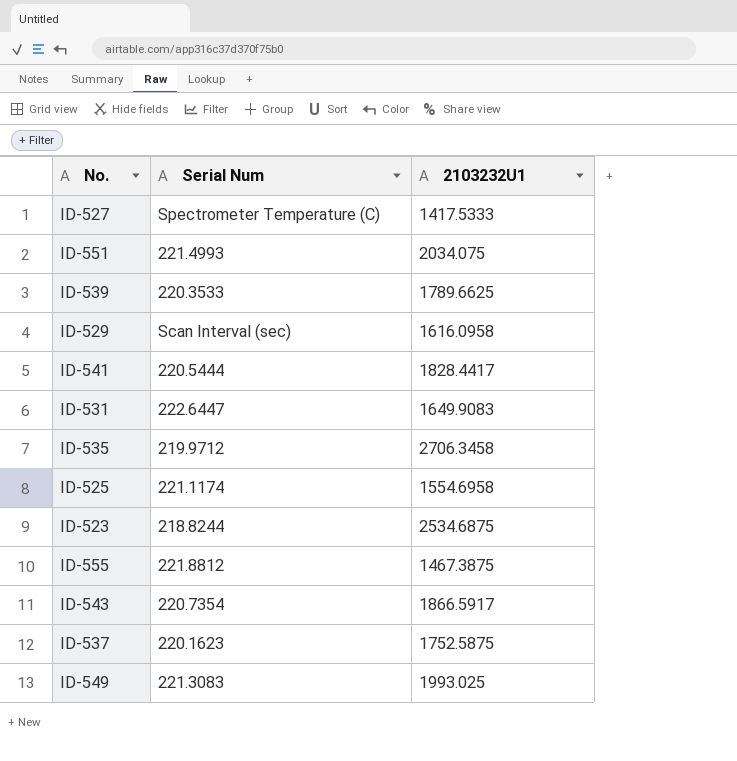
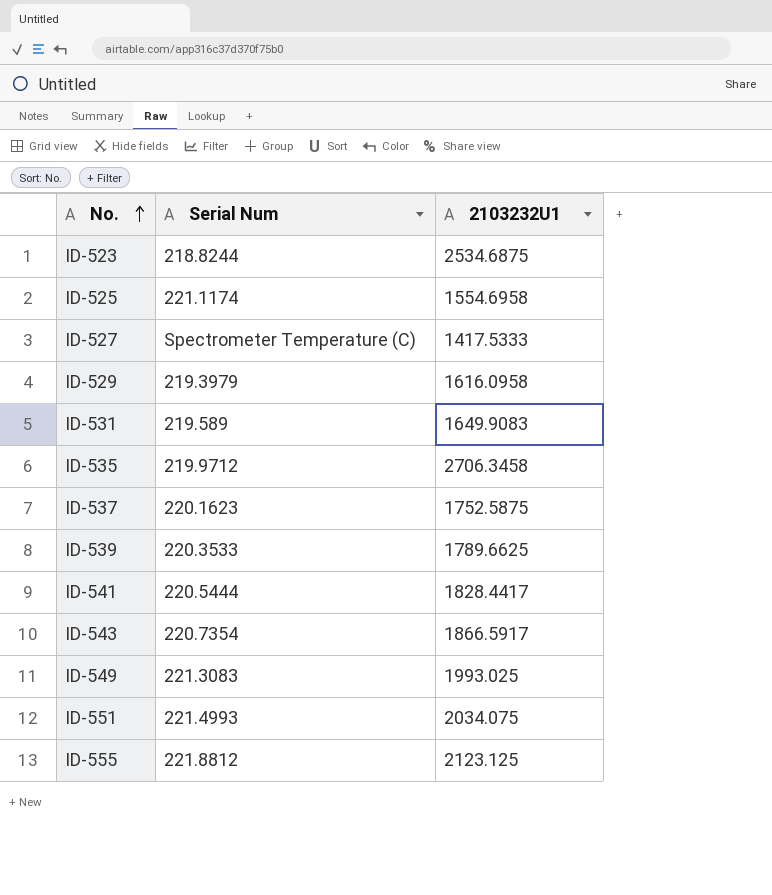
row order: none -> No. ascending
ID-529 | Serial Num: Scan Interval (sec) -> 219.3979
ID-531 | Serial Num: 222.6447 -> 219.589
ID-555 | 2103232U1: 1467.3875 -> 2123.125

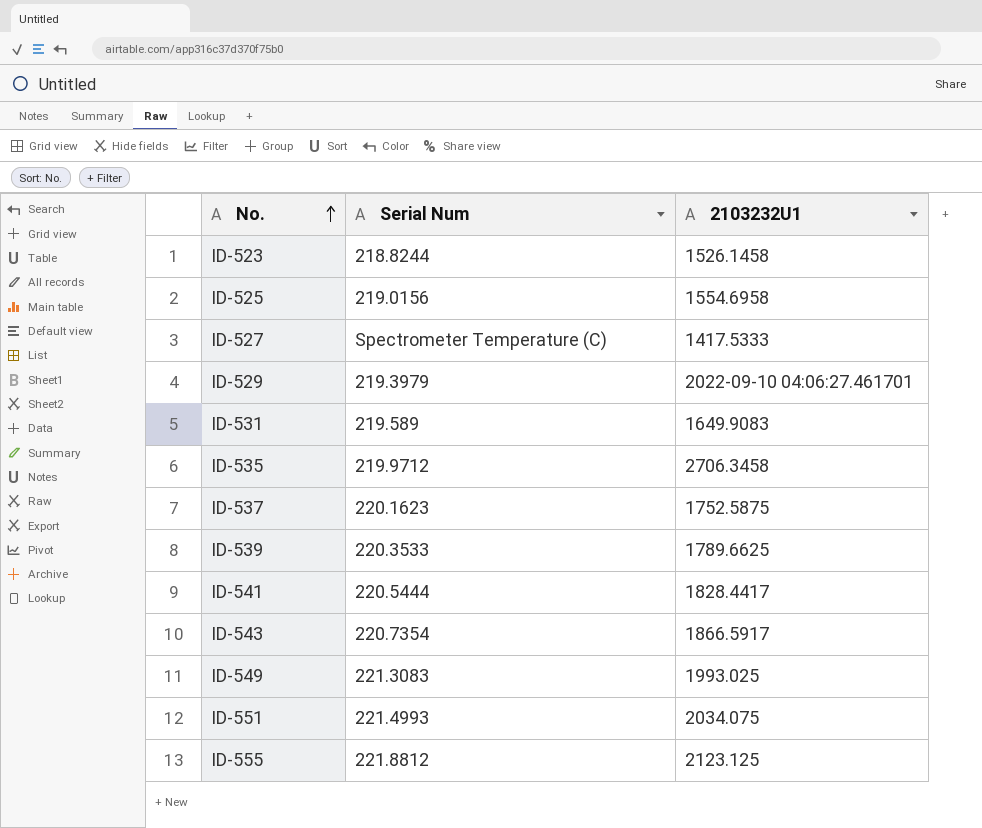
ID-523 | 2103232U1: 2534.6875 -> 1526.1458
ID-525 | Serial Num: 221.1174 -> 219.0156
ID-529 | 2103232U1: 1616.0958 -> 2022-09-10 04:06:27.461701

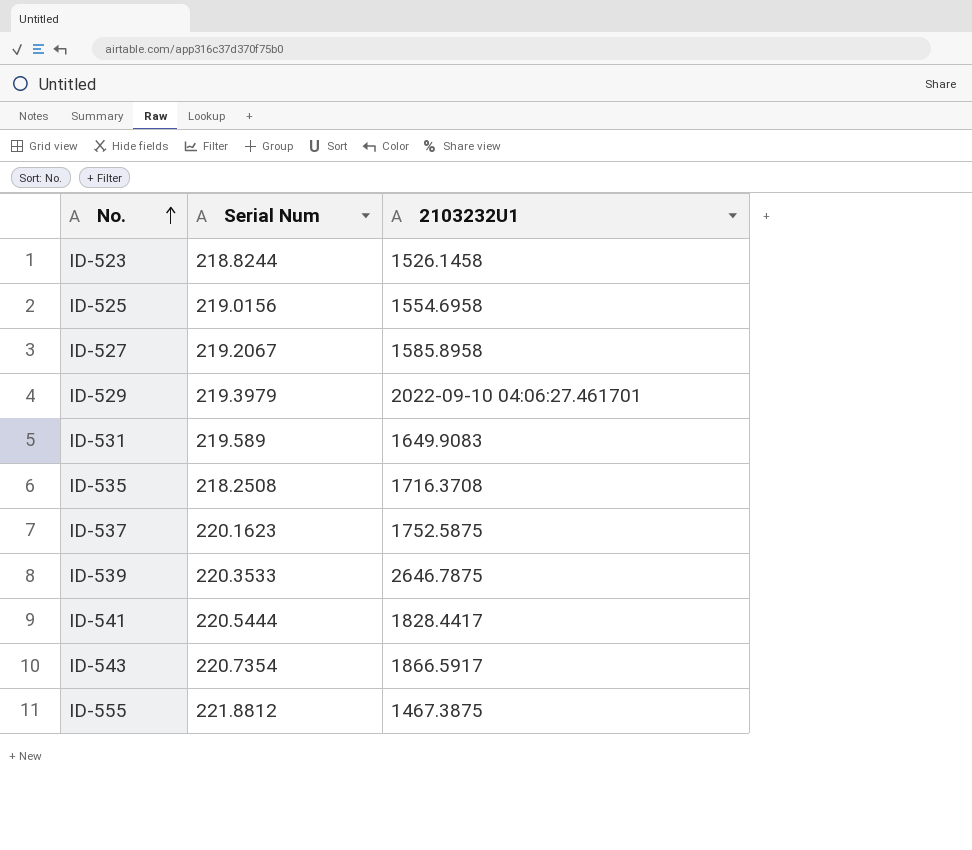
row ID-549: 221.3083 | 1993.025 -> none
row ID-551: 221.4993 | 2034.075 -> none
ID-527 | Serial Num: Spectrometer Temperature (C) -> 219.2067
ID-527 | 2103232U1: 1417.5333 -> 1585.8958
ID-535 | Serial Num: 219.9712 -> 218.2508
ID-535 | 2103232U1: 2706.3458 -> 1716.3708
ID-539 | 2103232U1: 1789.6625 -> 2646.7875
ID-555 | 2103232U1: 2123.125 -> 1467.3875

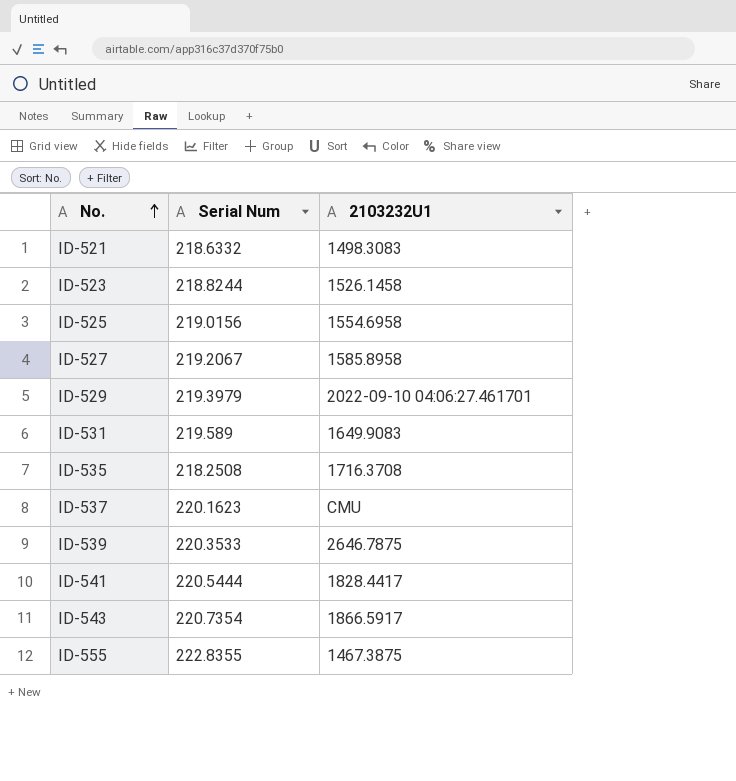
row ID-521: none -> 218.6332 | 1498.3083
ID-537 | 2103232U1: 1752.5875 -> CMU
ID-555 | Serial Num: 221.8812 -> 222.8355

